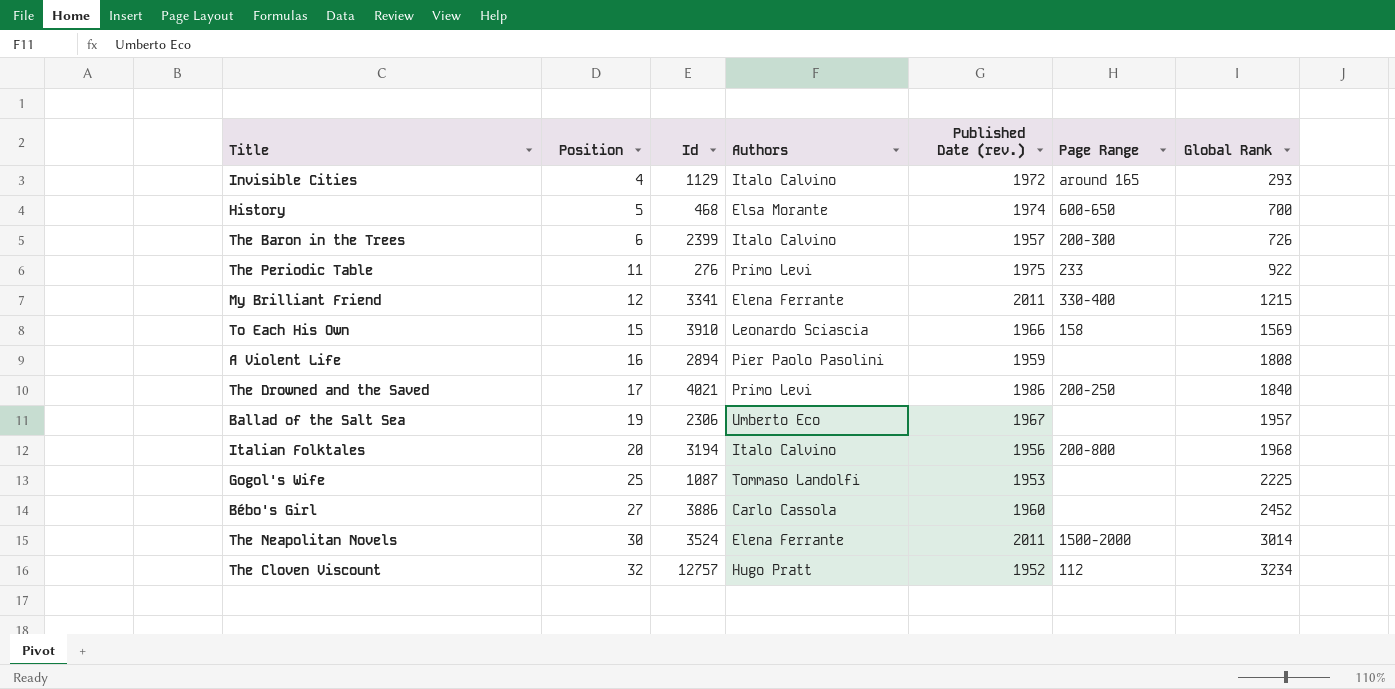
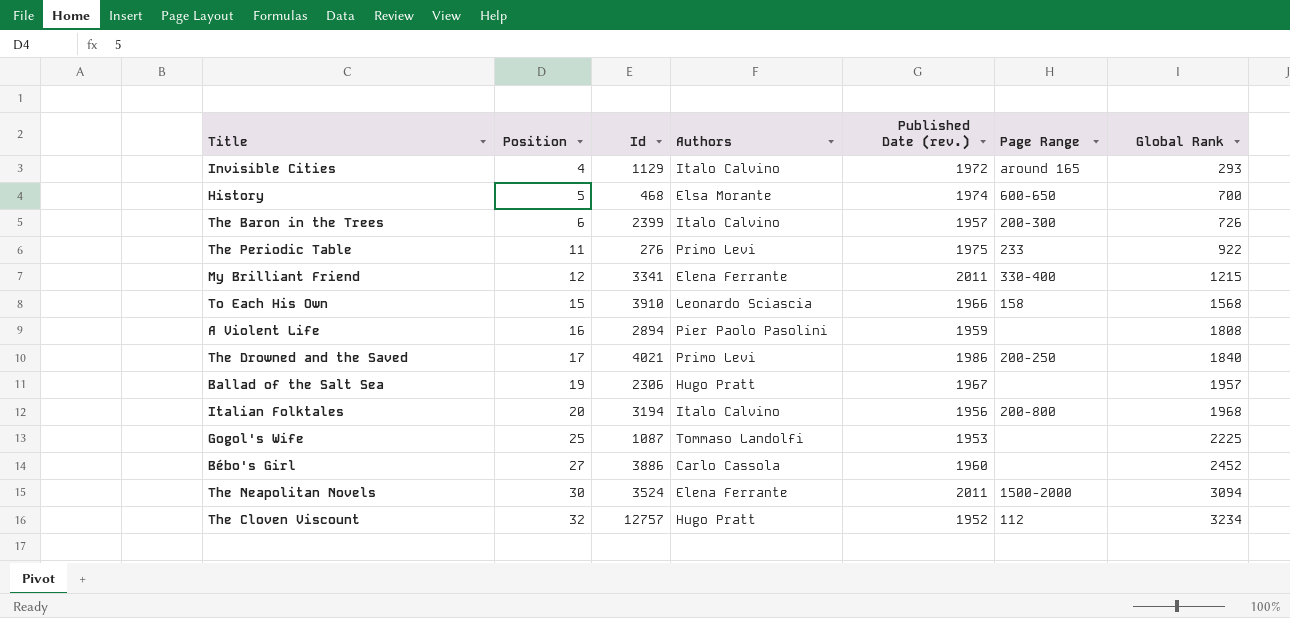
To Each His Own | Global Rank: 1569 -> 1568
Ballad of the Salt Sea | Authors: Umberto Eco -> Hugo Pratt
The Neapolitan Novels | Global Rank: 3014 -> 3094

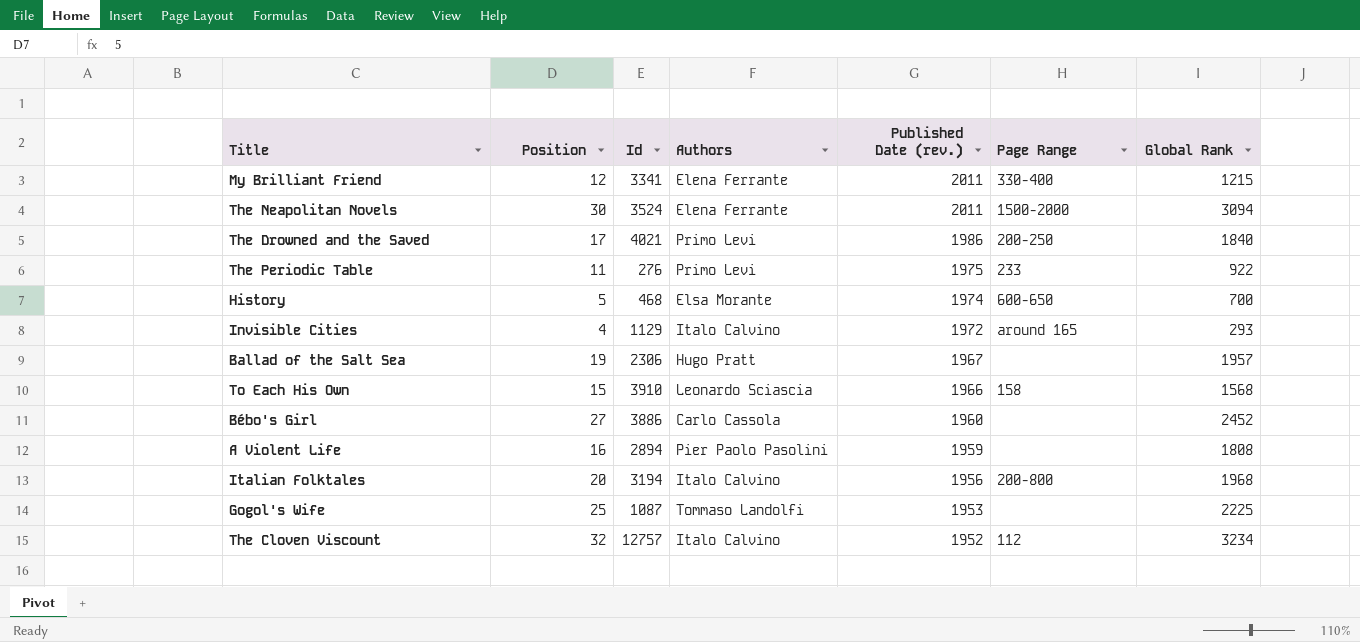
row order: Position ascending -> Published Date (rev.) descending
row The Baron in the Trees: 6 | 2399 | Italo Calvino | 1957 | 200-300 | 726 -> none
The Cloven Viscount | Authors: Hugo Pratt -> Italo Calvino

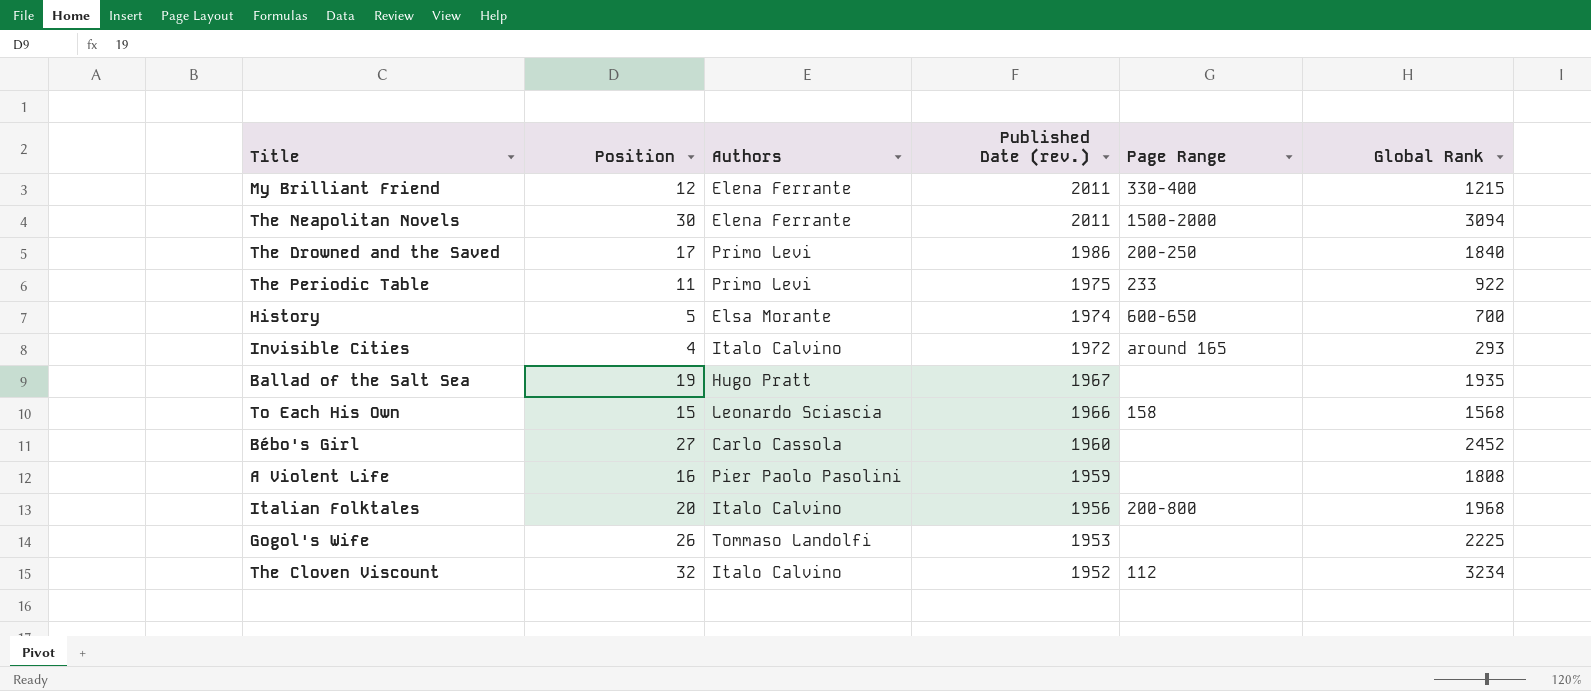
column Id | position: 3 -> none
Ballad of the Salt Sea | Global Rank: 1957 -> 1935
Gogol's Wife | Position: 25 -> 26

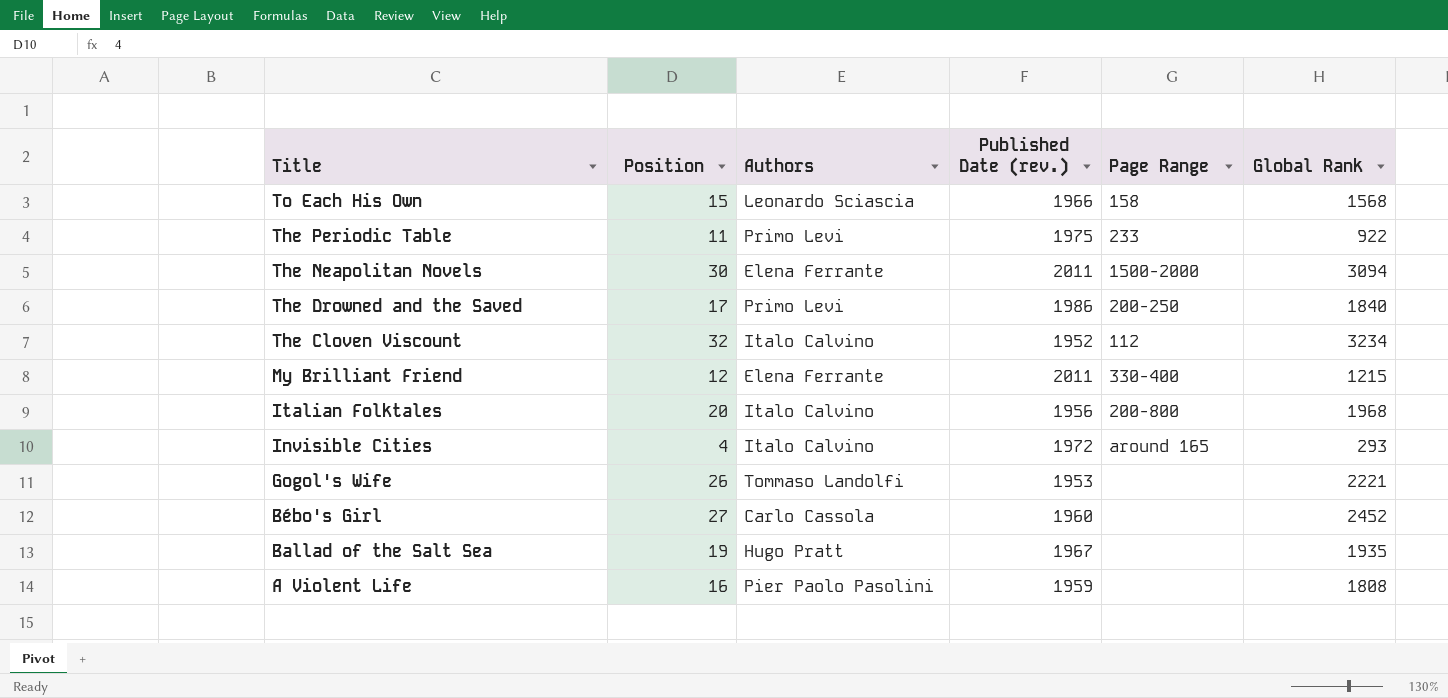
row order: Published Date (rev.) descending -> Title descending
row History: 5 | Elsa Morante | 1974 | 600-650 | 700 -> none
Gogol's Wife | Global Rank: 2225 -> 2221

